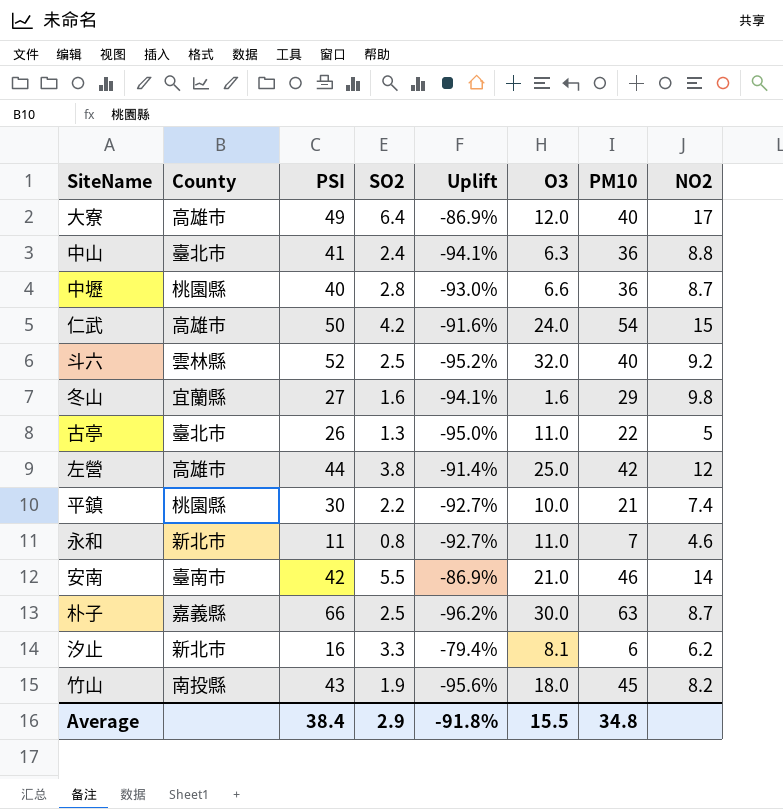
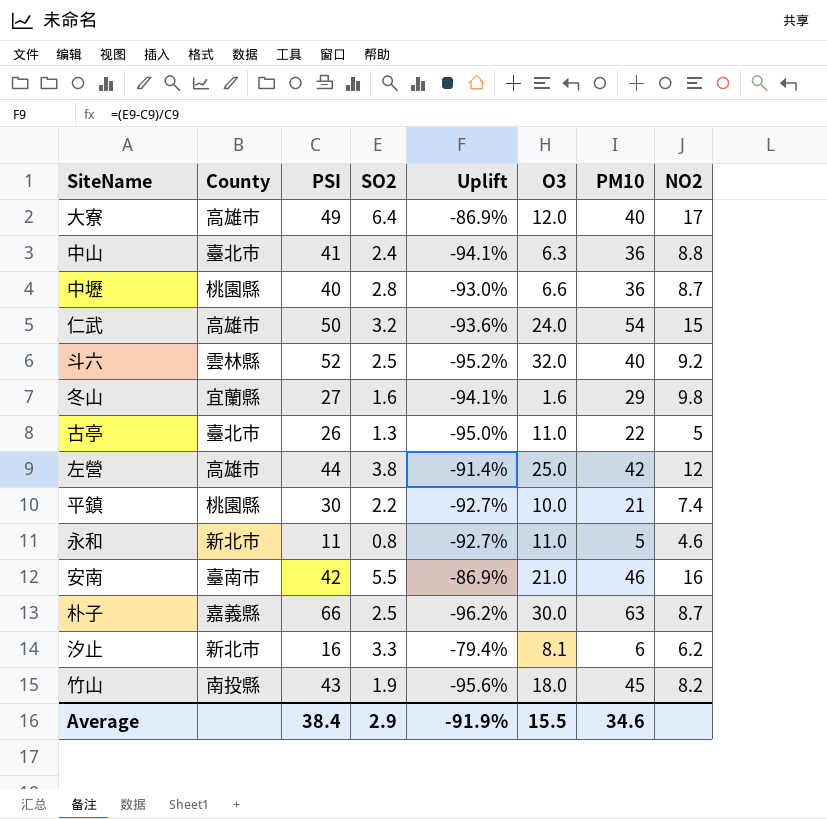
仁武 | SO2: 4.2 -> 3.2
仁武 | Uplift: -91.6% -> -93.6%
永和 | PM10: 7 -> 5
安南 | NO2: 14 -> 16
Average | Uplift: -91.8% -> -91.9%
Average | PM10: 34.8 -> 34.6

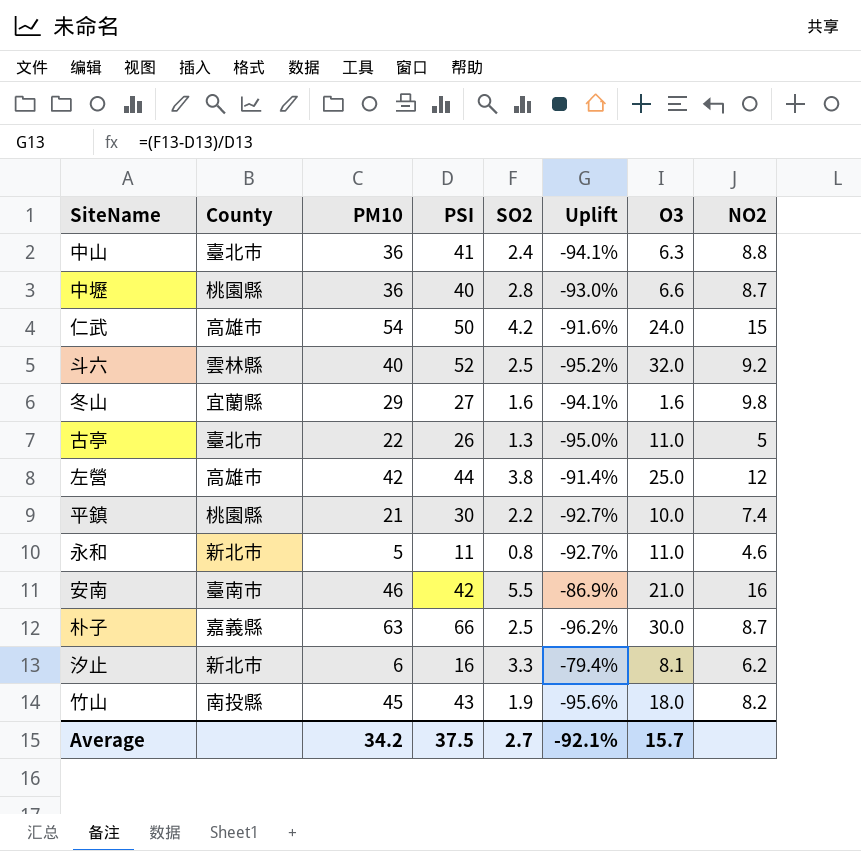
column PM10 | position: 7 -> 3
row 大寮: 高雄市 | 49 | 6.4 | -86.9% | 12.0 | 40 | 17 -> none
仁武 | SO2: 3.2 -> 4.2
仁武 | Uplift: -93.6% -> -91.6%
Average | PM10: 34.6 -> 34.2
Average | PSI: 38.4 -> 37.5
Average | SO2: 2.9 -> 2.7
Average | Uplift: -91.9% -> -92.1%
Average | O3: 15.5 -> 15.7

